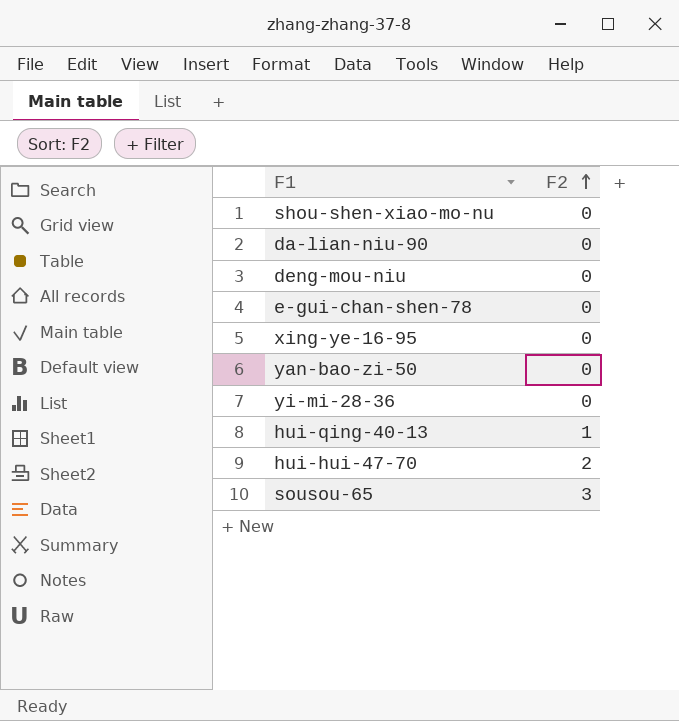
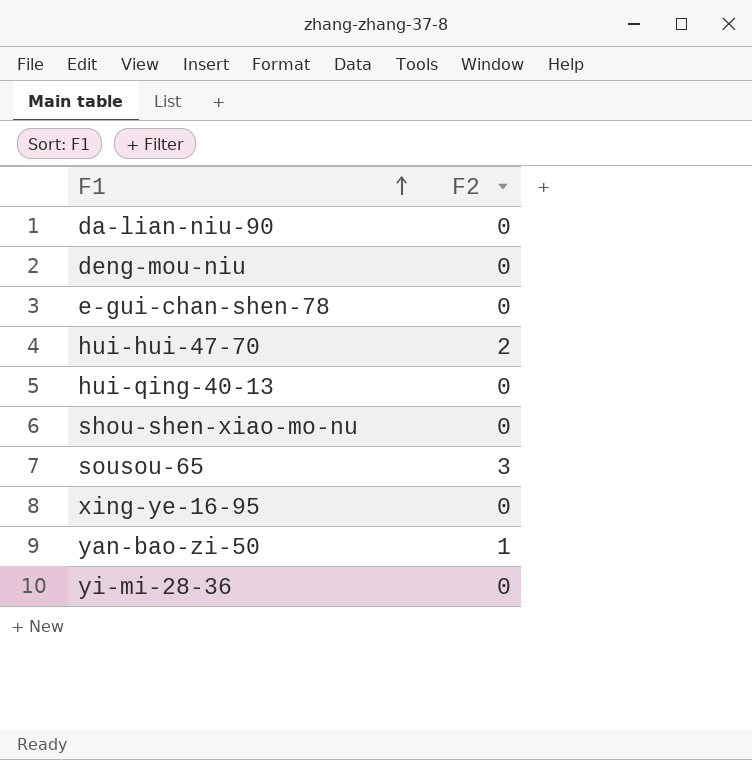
row order: F2 ascending -> F1 ascending
hui-qing-40-13 | F2: 1 -> 0
yan-bao-zi-50 | F2: 0 -> 1

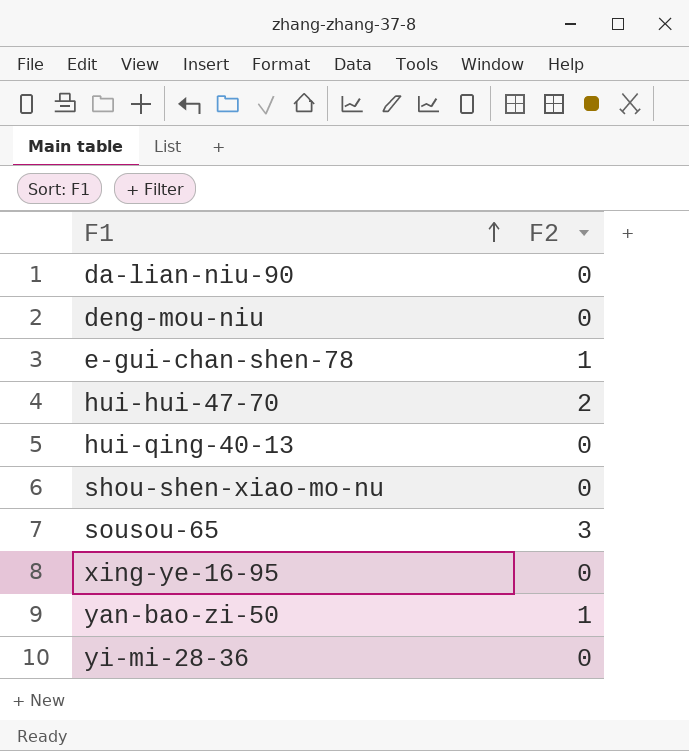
e-gui-chan-shen-78 | F2: 0 -> 1

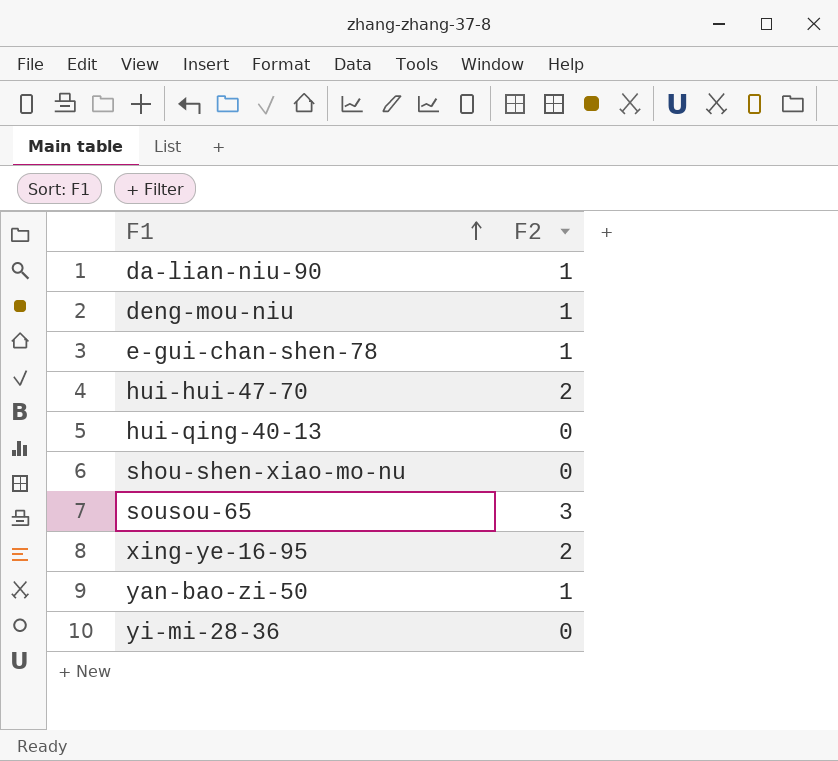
da-lian-niu-90 | F2: 0 -> 1
deng-mou-niu | F2: 0 -> 1
xing-ye-16-95 | F2: 0 -> 2

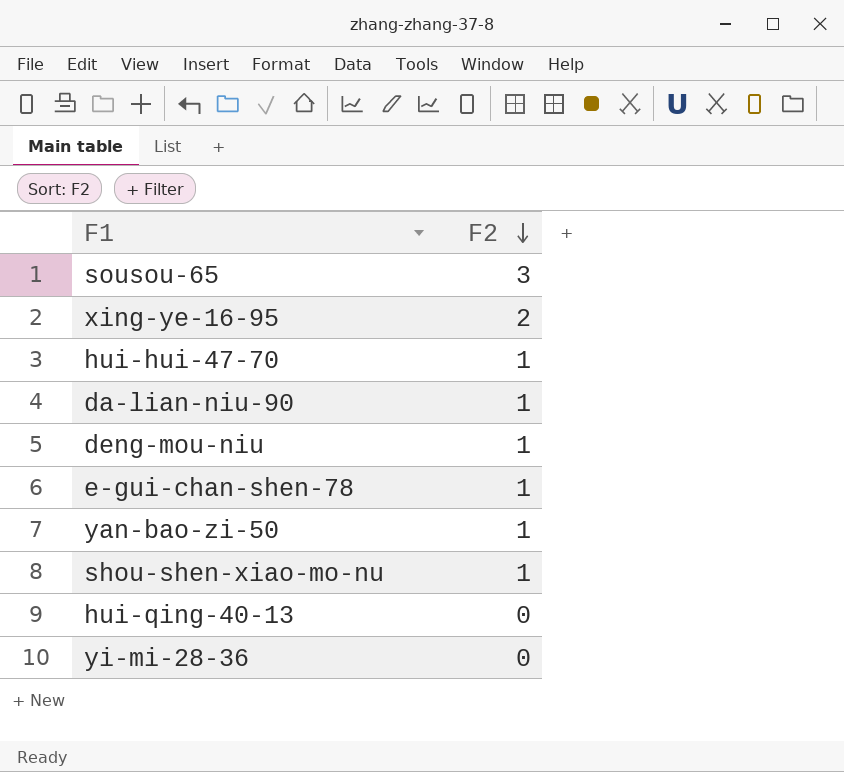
row order: F1 ascending -> F2 descending
hui-hui-47-70 | F2: 2 -> 1
shou-shen-xiao-mo-nu | F2: 0 -> 1

